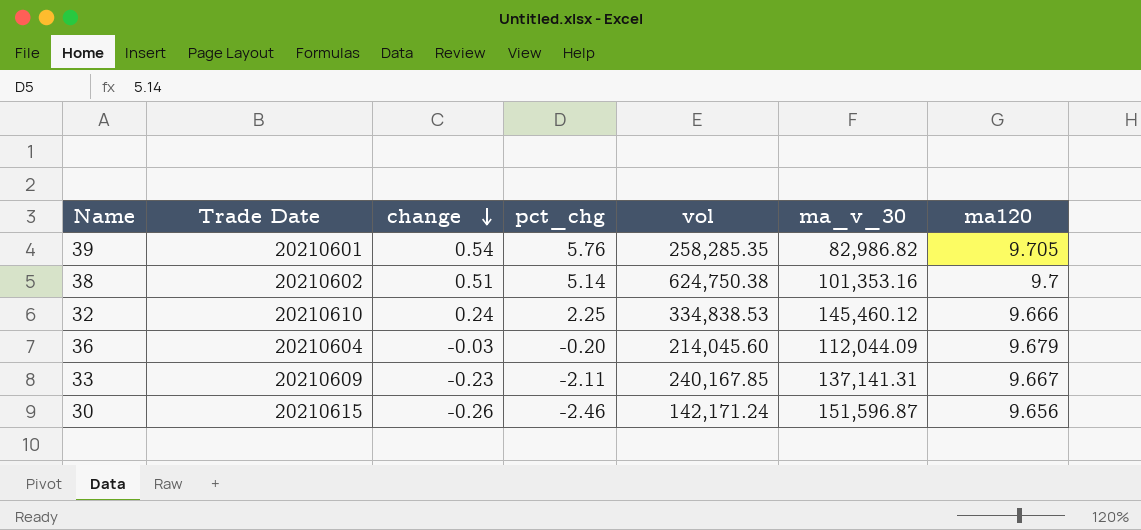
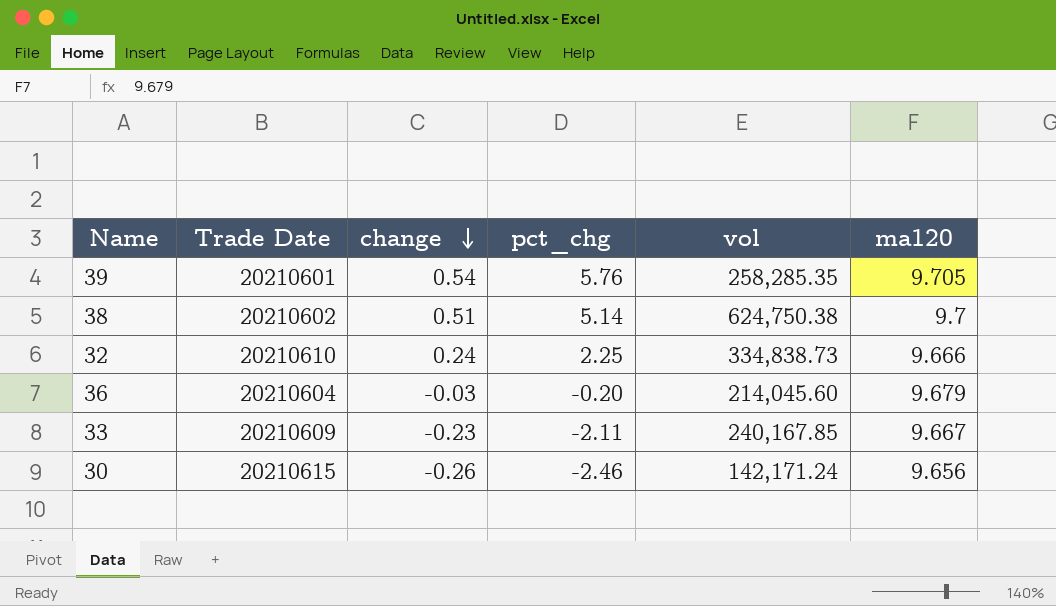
column ma_v_30 | position: 6 -> none
32 | vol: 334,838.53 -> 334,838.73

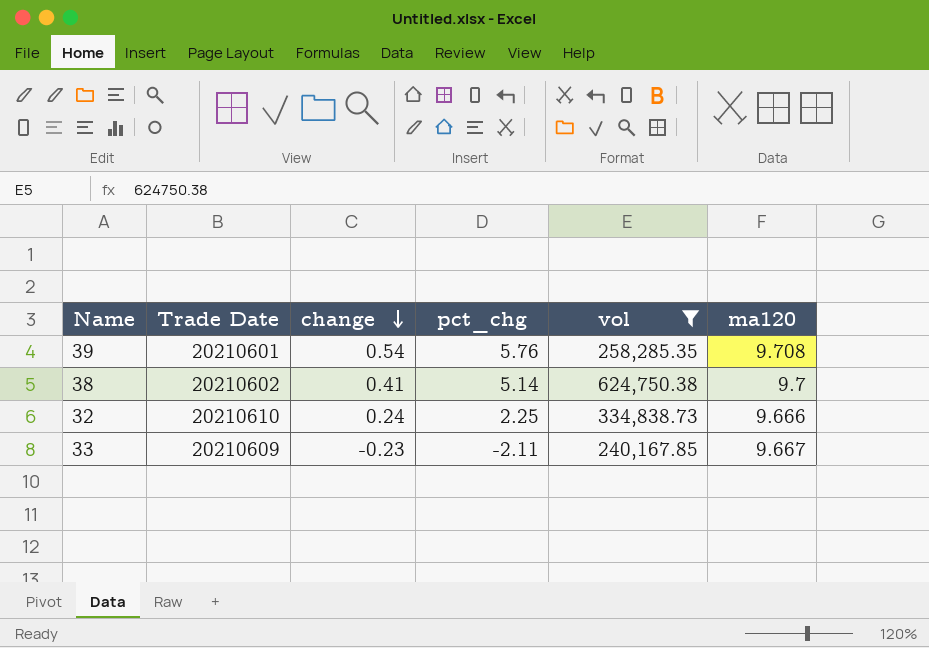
filter: none -> vol >= 240,167.85
39 | ma120: 9.705 -> 9.708
38 | change: 0.51 -> 0.41

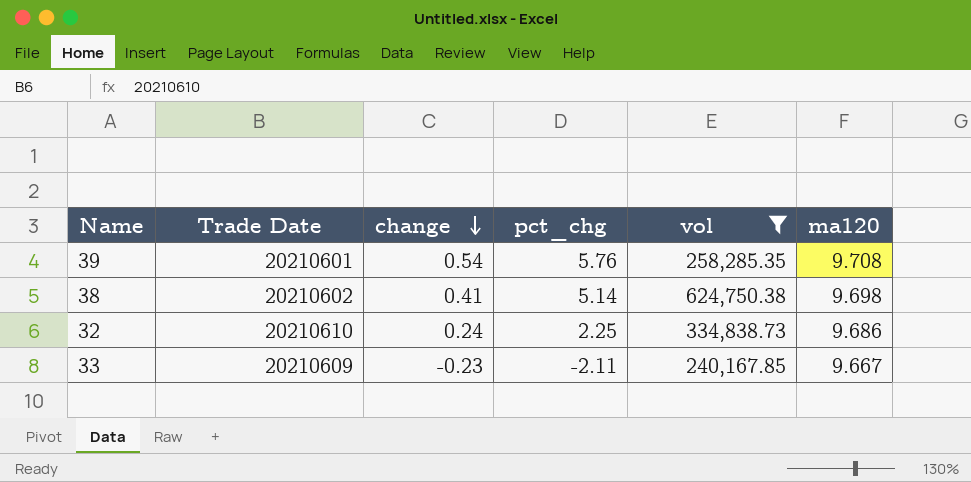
38 | ma120: 9.7 -> 9.698
32 | ma120: 9.666 -> 9.686

